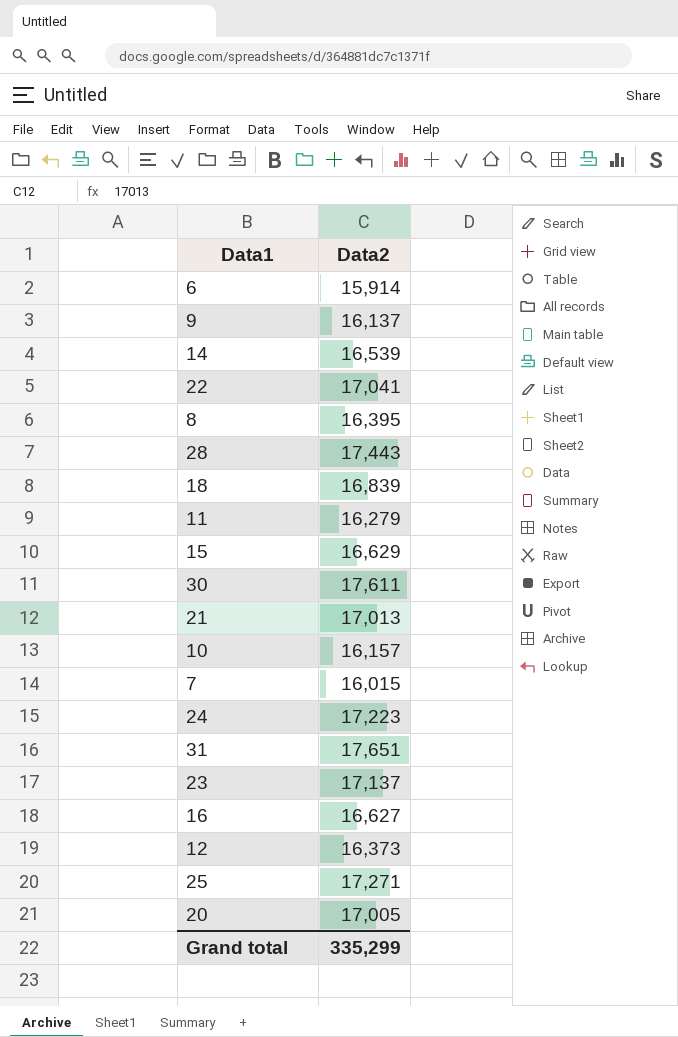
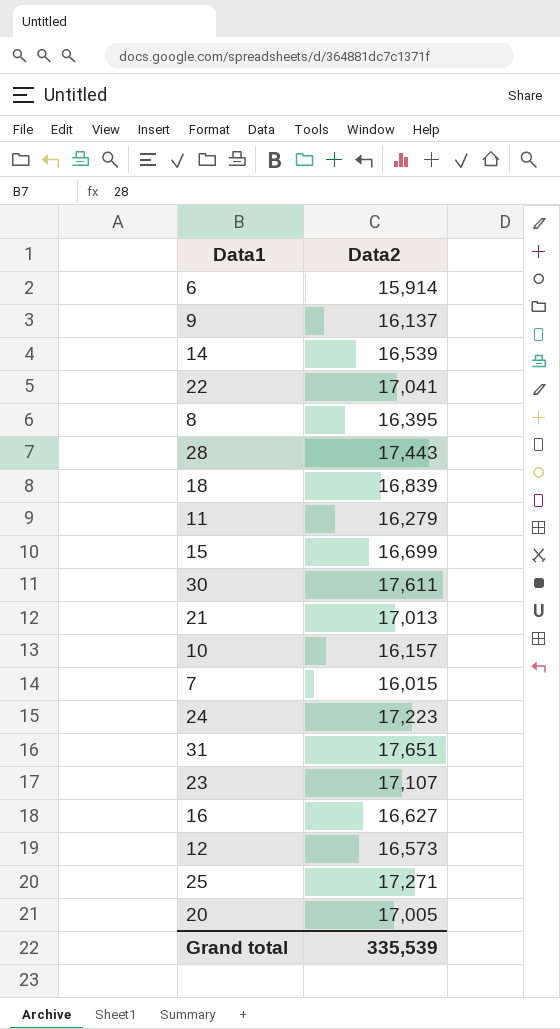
15 | Data2: 16,629 -> 16,699
23 | Data2: 17,137 -> 17,107
12 | Data2: 16,373 -> 16,573
Grand total | Data2: 335,299 -> 335,539

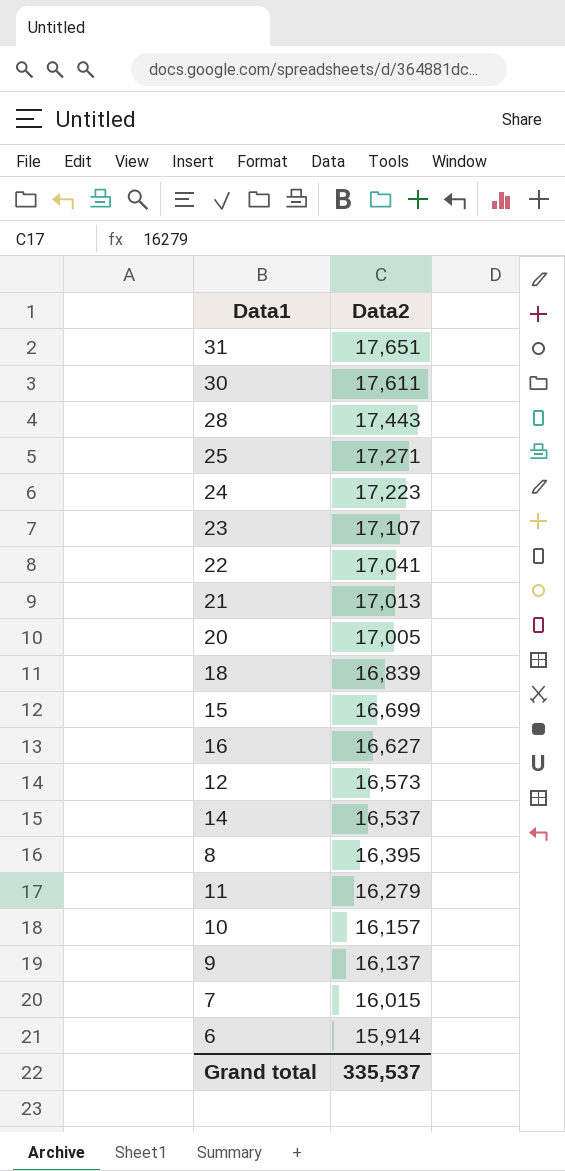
row order: none -> Data2 descending
14 | Data2: 16,539 -> 16,537
Grand total | Data2: 335,539 -> 335,537

